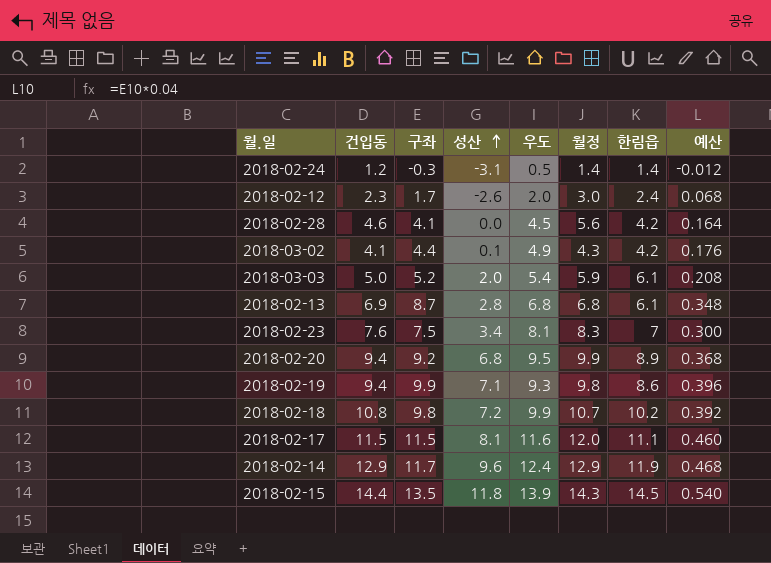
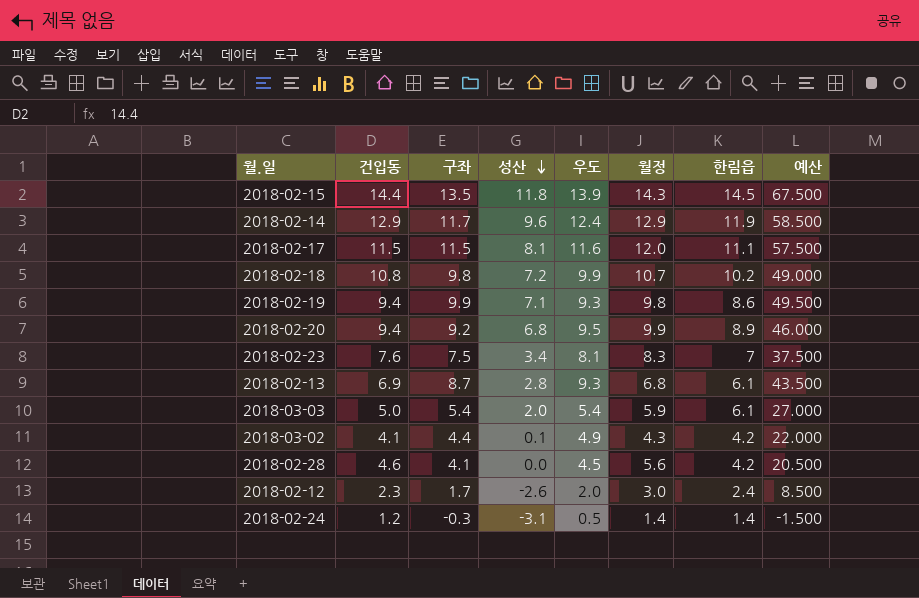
row order: 성산 ascending -> 성산 descending
column 예산 | formula: [구좌] * 0.04 -> [구좌] * 5
2018-02-13 | 우도: 6.8 -> 9.3
2018-03-03 | 구좌: 5.2 -> 5.4

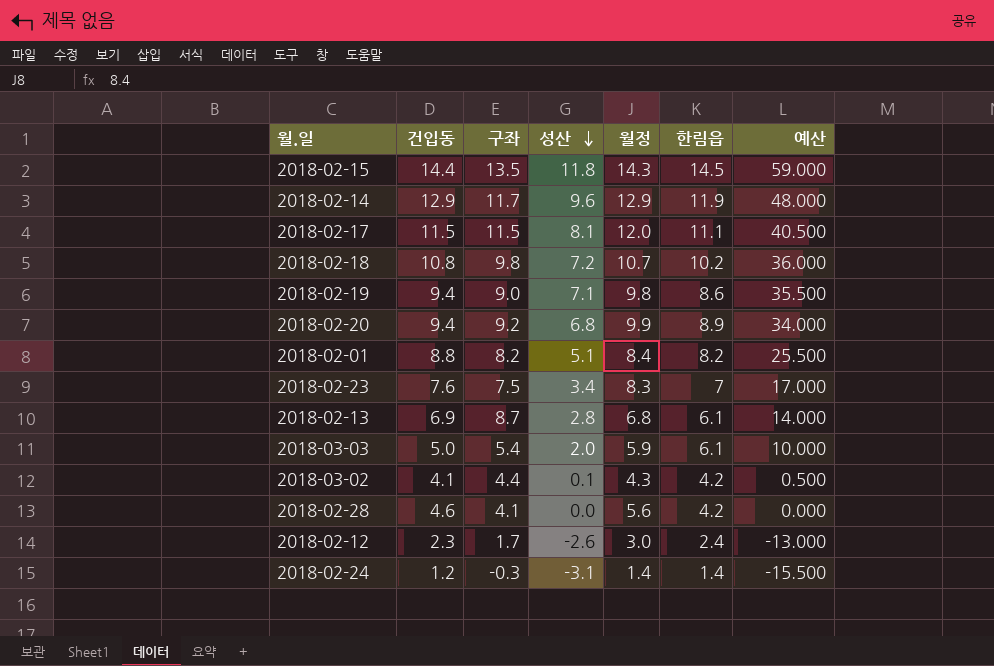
column 우도 | position: 5 -> none
column 예산 | formula: [구좌] * 5 -> [성산] * 5
2018-02-19 | 구좌: 9.9 -> 9.0
row 2018-02-01: none -> 8.8 | 8.2 | 5.1 | 8.4 | 8.2 | 25.500

